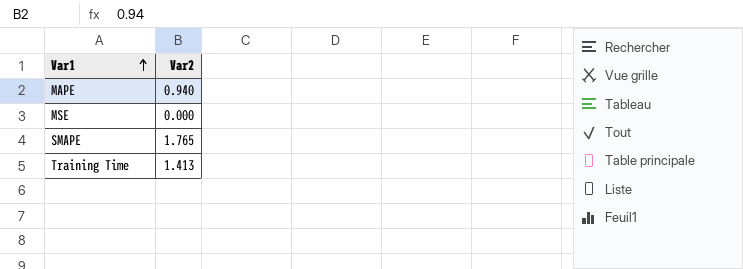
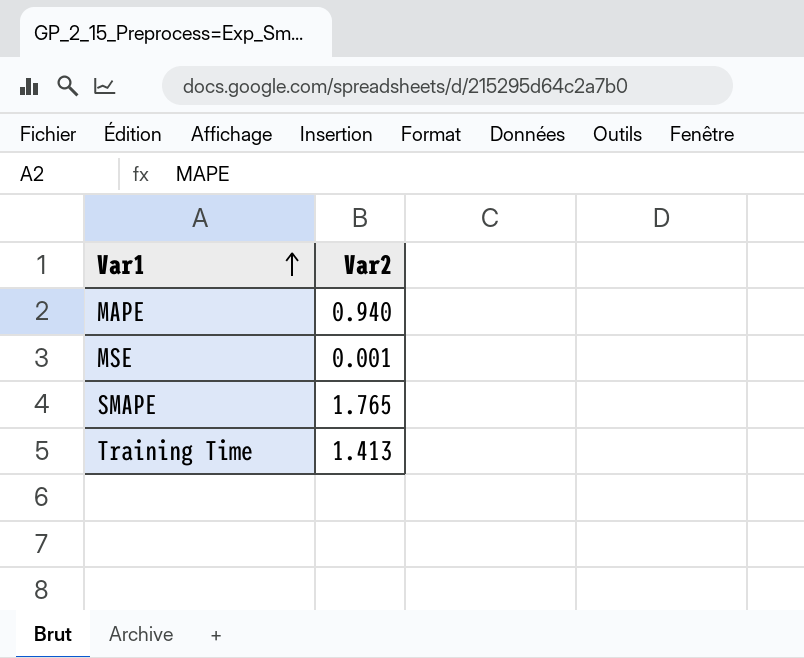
MSE | Var2: 0.000 -> 0.001

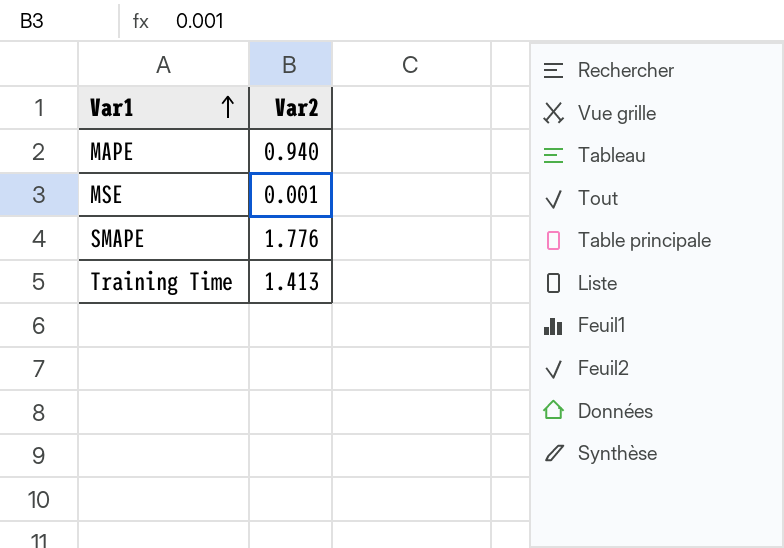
SMAPE | Var2: 1.765 -> 1.776

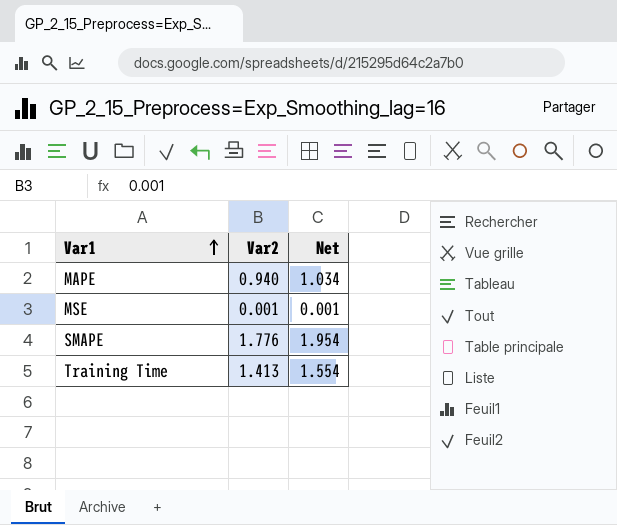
column Net | formula: none -> [Var2] * 1.1

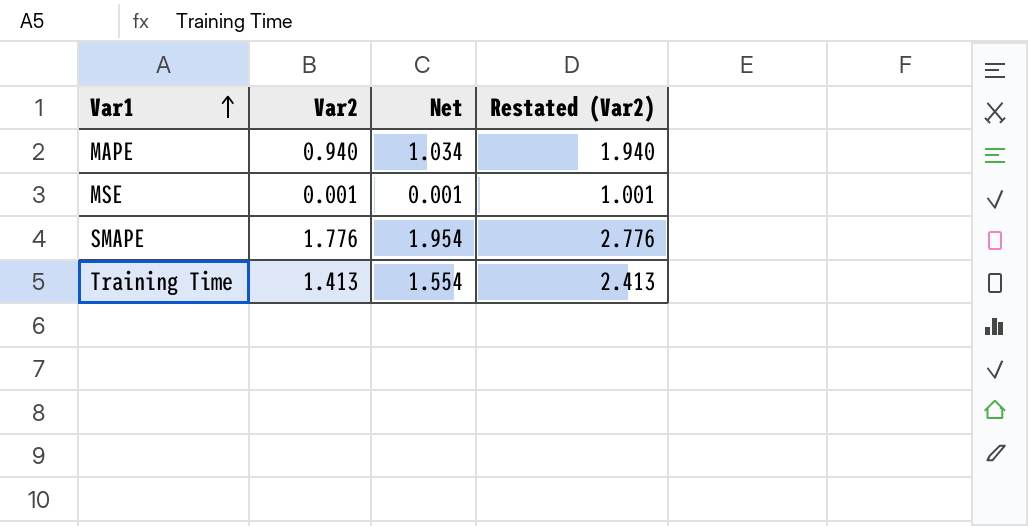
column Restated (Var2) | formula: none -> [Var2] + 1

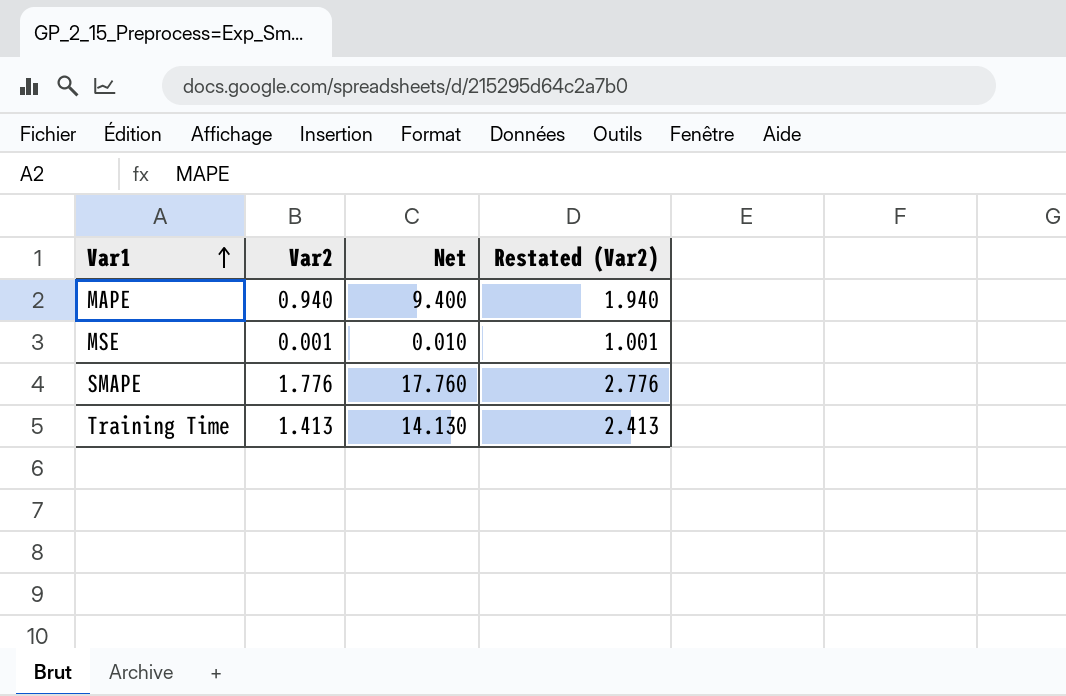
column Net | formula: [Var2] * 1.1 -> [Var2] * 10

